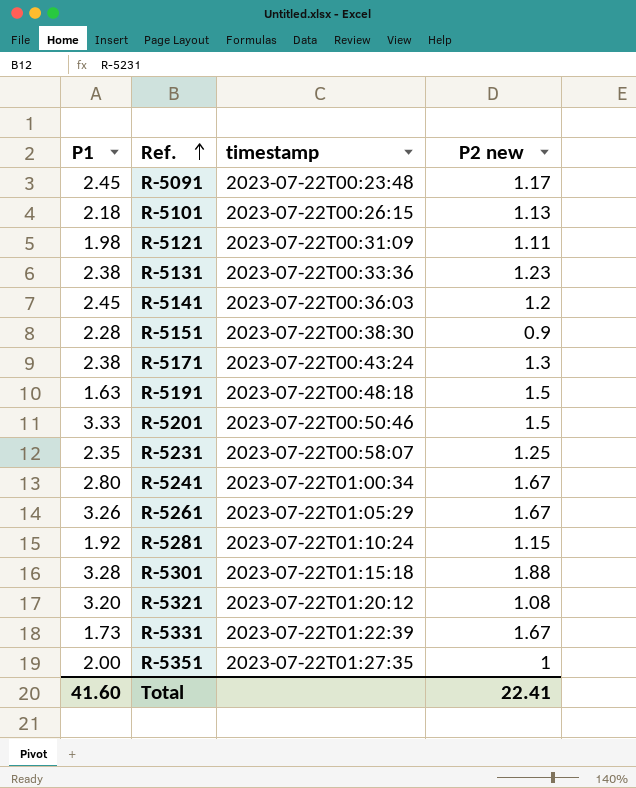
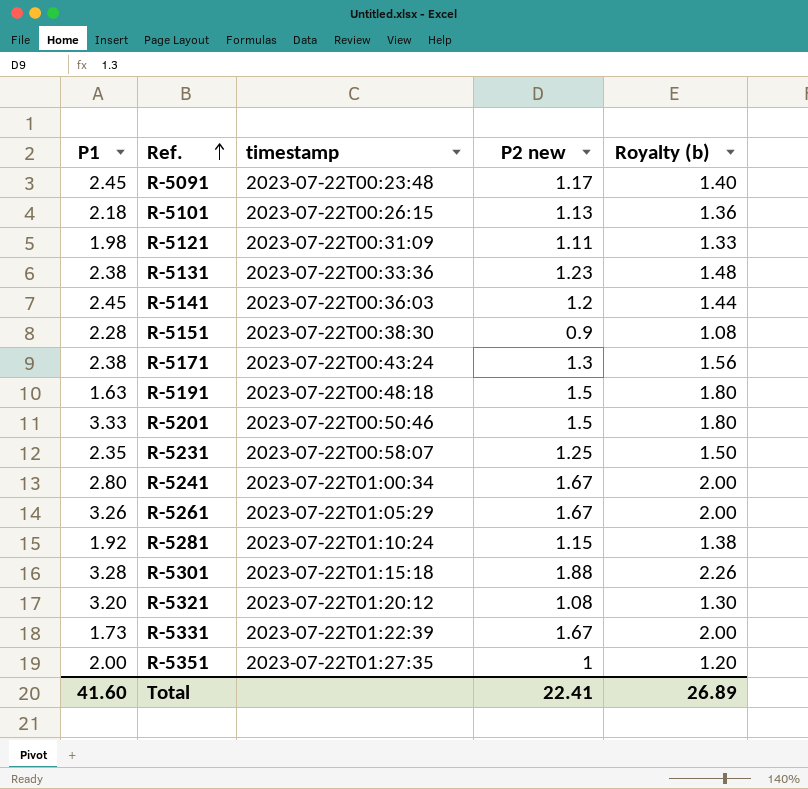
column Royalty (b) | formula: none -> [P2 new] * 1.2

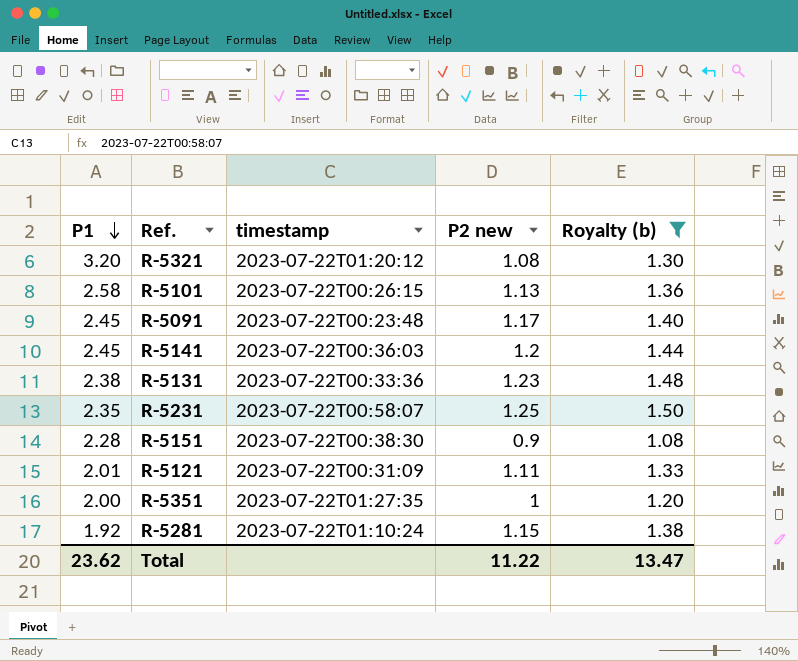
filter: none -> Royalty (b) <= 1.50
row order: Ref. ascending -> P1 descending
R-5101 | P1: 2.18 -> 2.58
R-5121 | P1: 1.98 -> 2.01
Total | P1: 41.60 -> 23.62
Total | P2 new: 22.41 -> 11.22
Total | Royalty (b): 26.89 -> 13.47

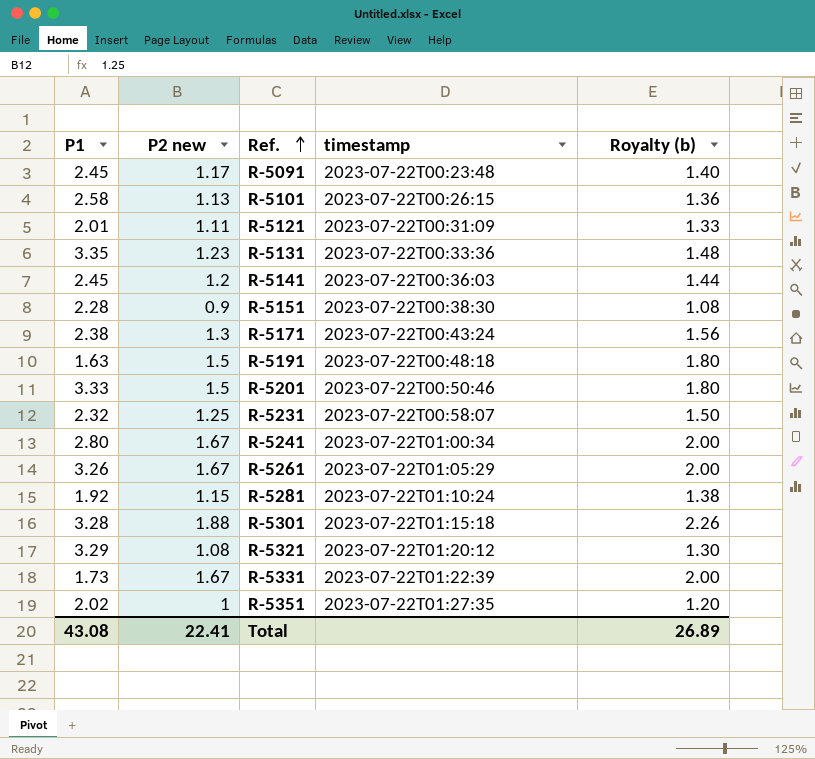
filter: Royalty (b) <= 1.50 -> none
row order: P1 descending -> Ref. ascending
column P2 new | position: 4 -> 2
R-5131 | P1: 2.38 -> 3.35
R-5231 | P1: 2.35 -> 2.32
R-5321 | P1: 3.20 -> 3.29
R-5351 | P1: 2.00 -> 2.02
Total | P1: 23.62 -> 43.08
Total | P2 new: 11.22 -> 22.41
Total | Royalty (b): 13.47 -> 26.89

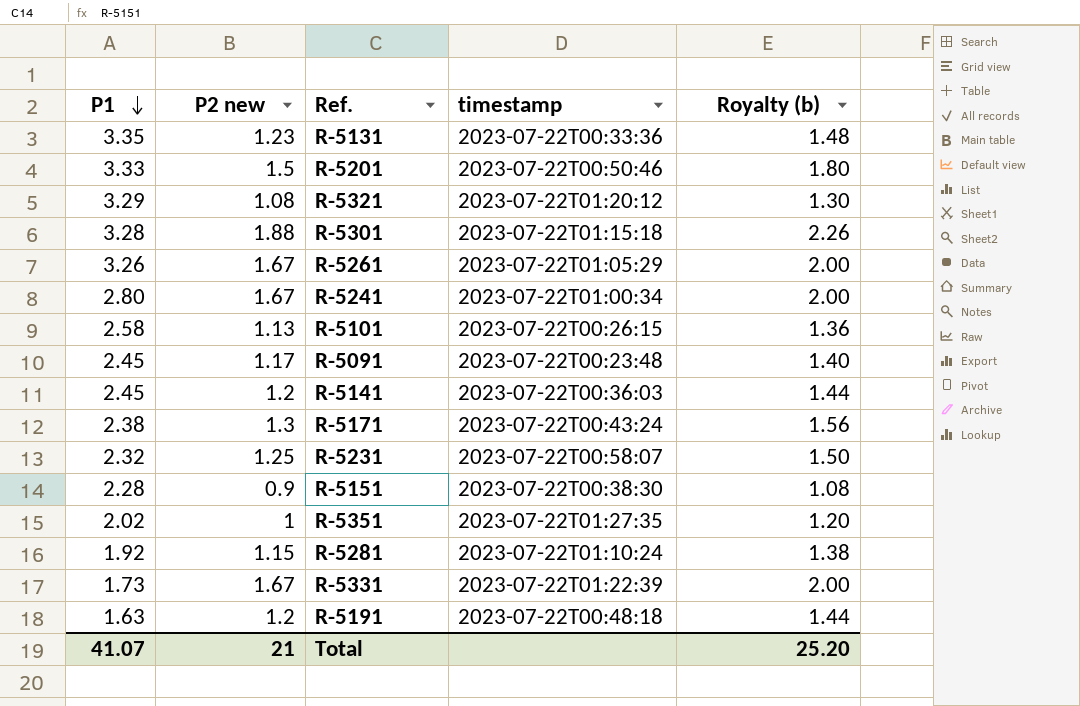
row order: Ref. ascending -> P1 descending
row R-5121: 2.01 | 1.11 | 2023-07-22T00:31:09 | 1.33 -> none
R-5191 | P2 new: 1.5 -> 1.2
R-5191 | Royalty (b): 1.80 -> 1.44
Total | P1: 43.08 -> 41.07
Total | P2 new: 22.41 -> 21
Total | Royalty (b): 26.89 -> 25.20

